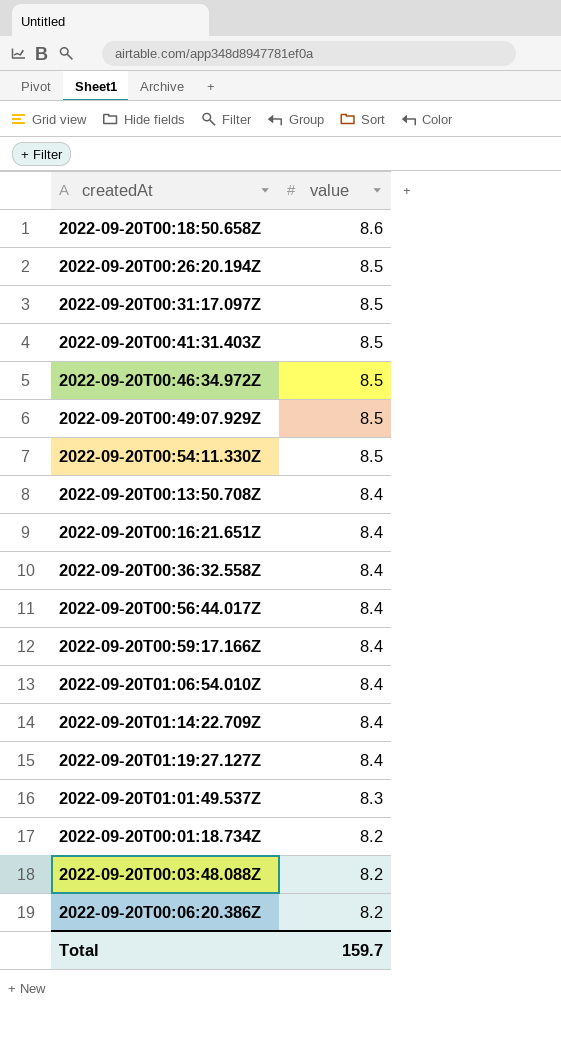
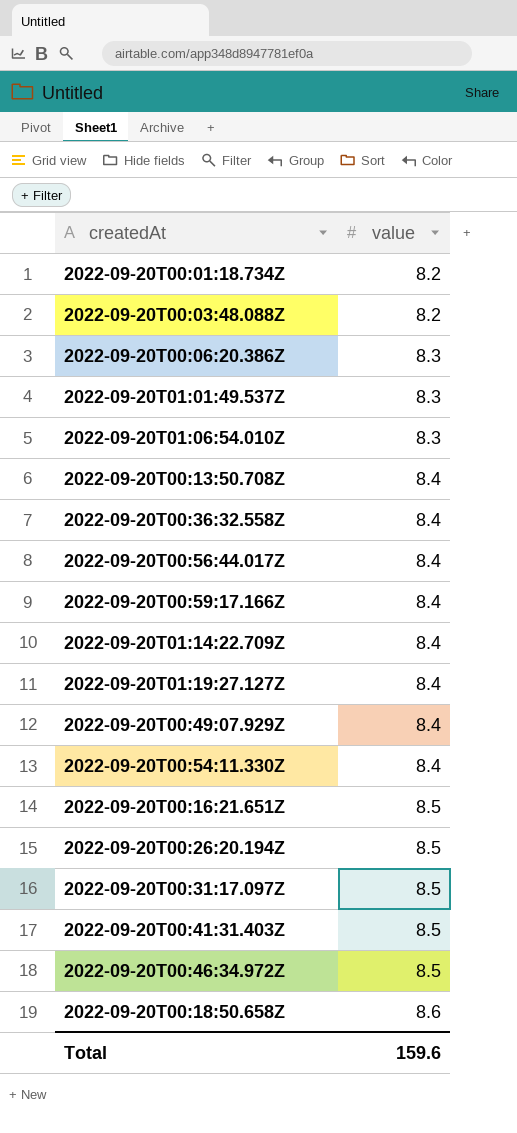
row order: value descending -> value ascending
2022-09-20T00:06:20.386Z | value: 8.2 -> 8.3
2022-09-20T01:06:54.010Z | value: 8.4 -> 8.3
2022-09-20T00:49:07.929Z | value: 8.5 -> 8.4
2022-09-20T00:54:11.330Z | value: 8.5 -> 8.4
2022-09-20T00:16:21.651Z | value: 8.4 -> 8.5
Total | value: 159.7 -> 159.6

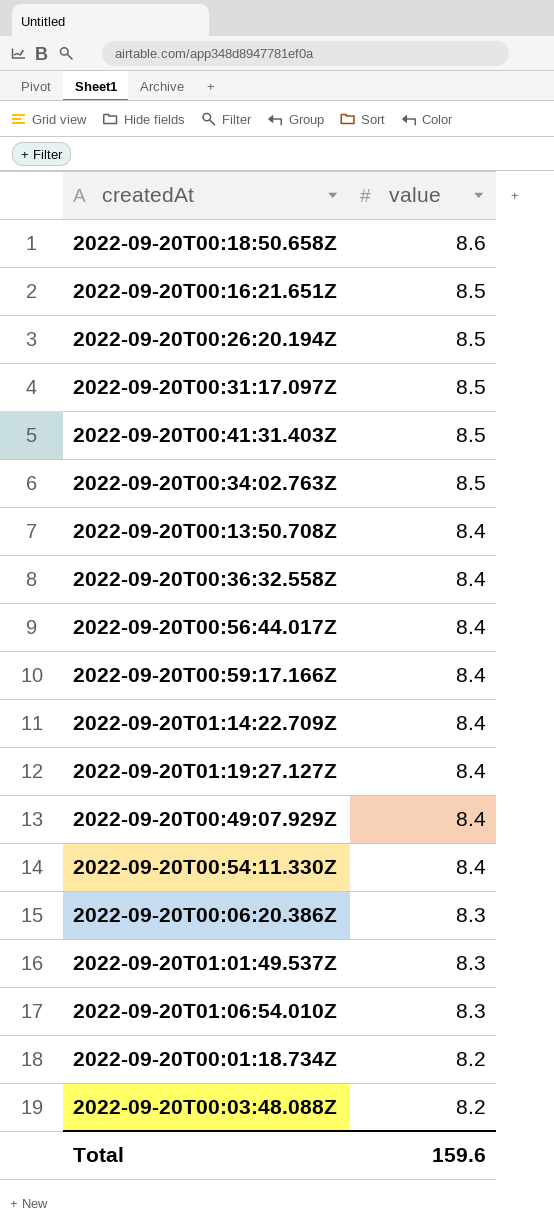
row order: value ascending -> value descending
row 2022-09-20T00:46:34.972Z: 8.5 -> none
row 2022-09-20T00:34:02.763Z: none -> 8.5

